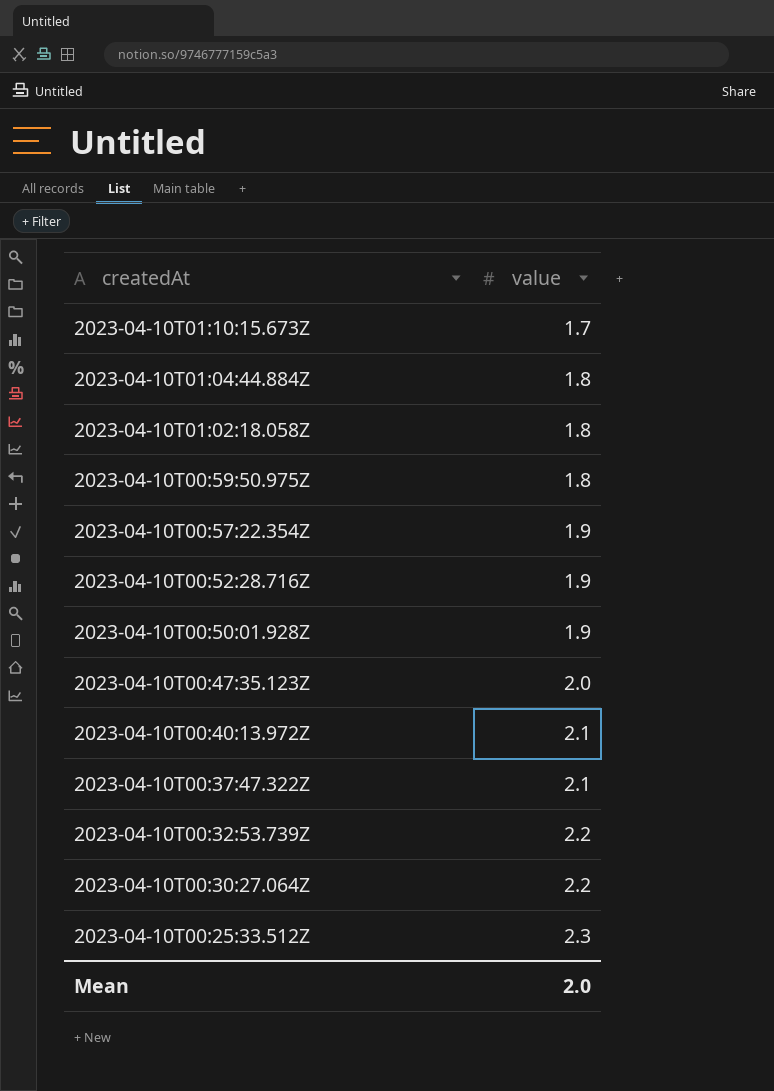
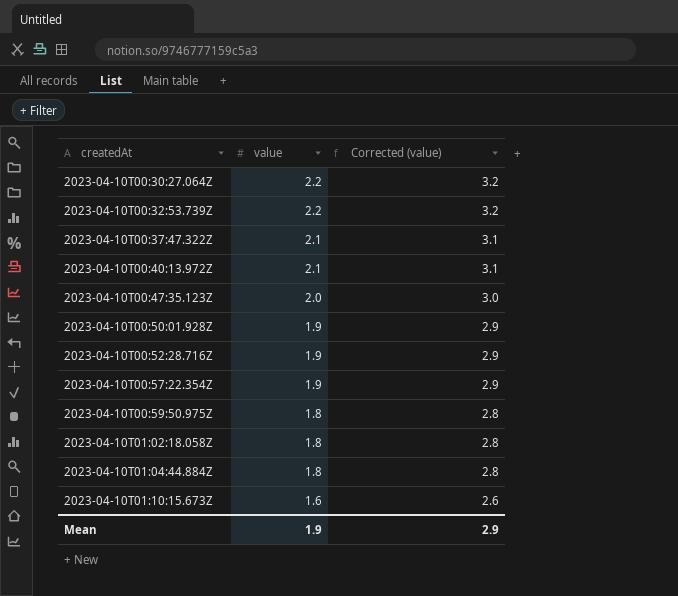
row order: createdAt descending -> createdAt ascending
column Corrected (value) | formula: none -> [value] + 1
row 2023-04-10T00:25:33.512Z: 2.3 -> none
2023-04-10T01:10:15.673Z | value: 1.7 -> 1.6
Mean | value: 2.0 -> 1.9

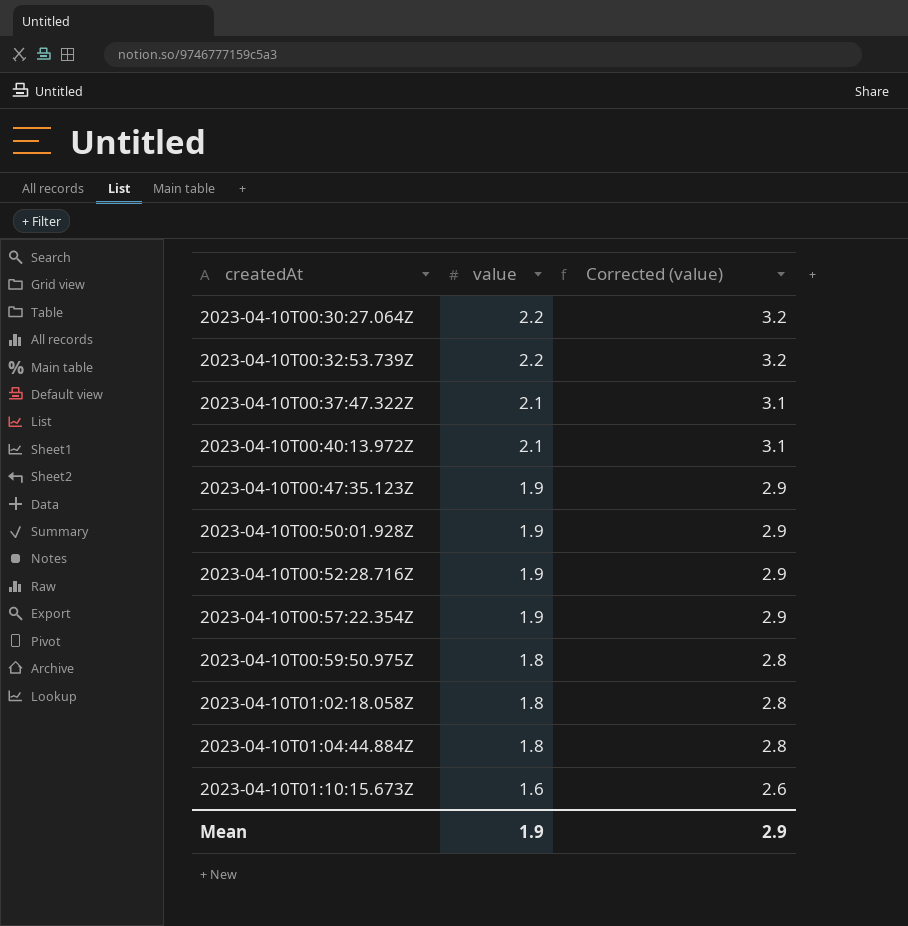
2023-04-10T00:47:35.123Z | value: 2.0 -> 1.9
2023-04-10T00:47:35.123Z | Corrected (value): 3.0 -> 2.9

